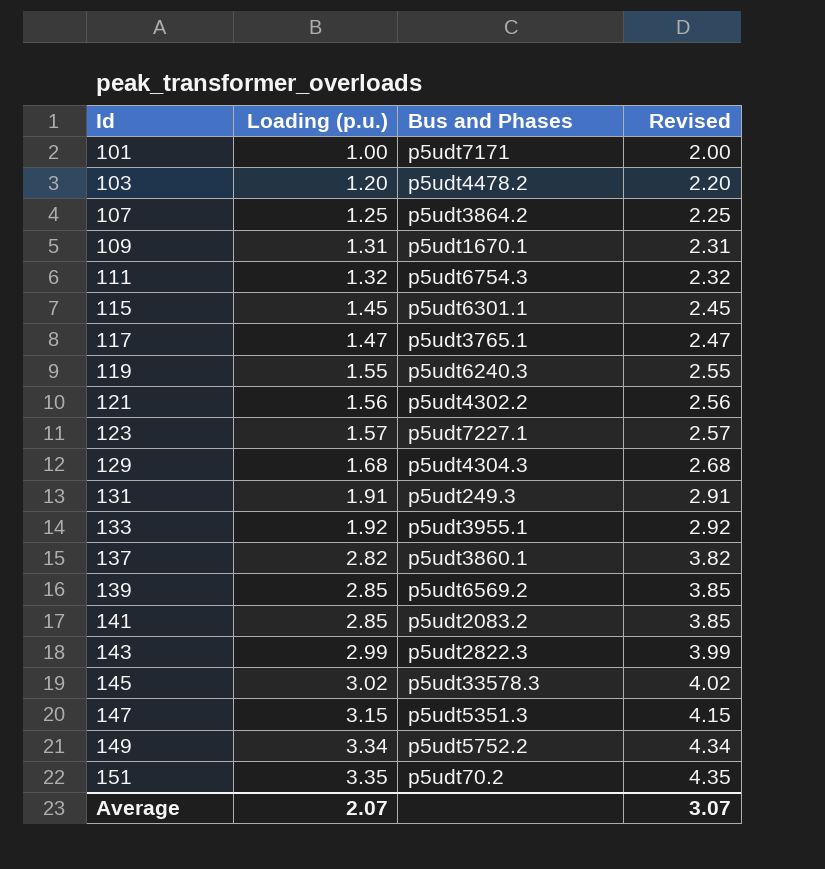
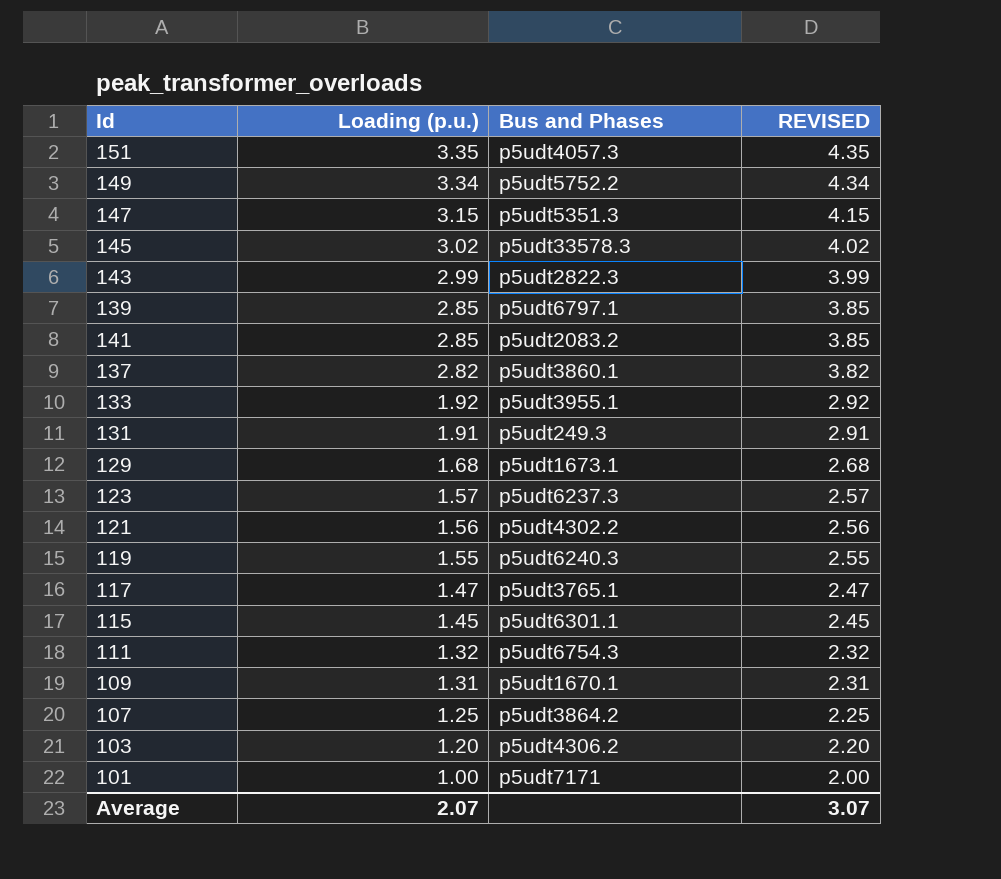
row order: Id ascending -> Loading (p.u.) descending
column name: Revised -> REVISED
151 | Bus and Phases: p5udt70.2 -> p5udt4057.3
139 | Bus and Phases: p5udt6569.2 -> p5udt6797.1
129 | Bus and Phases: p5udt4304.3 -> p5udt1673.1
123 | Bus and Phases: p5udt7227.1 -> p5udt6237.3
103 | Bus and Phases: p5udt4478.2 -> p5udt4306.2

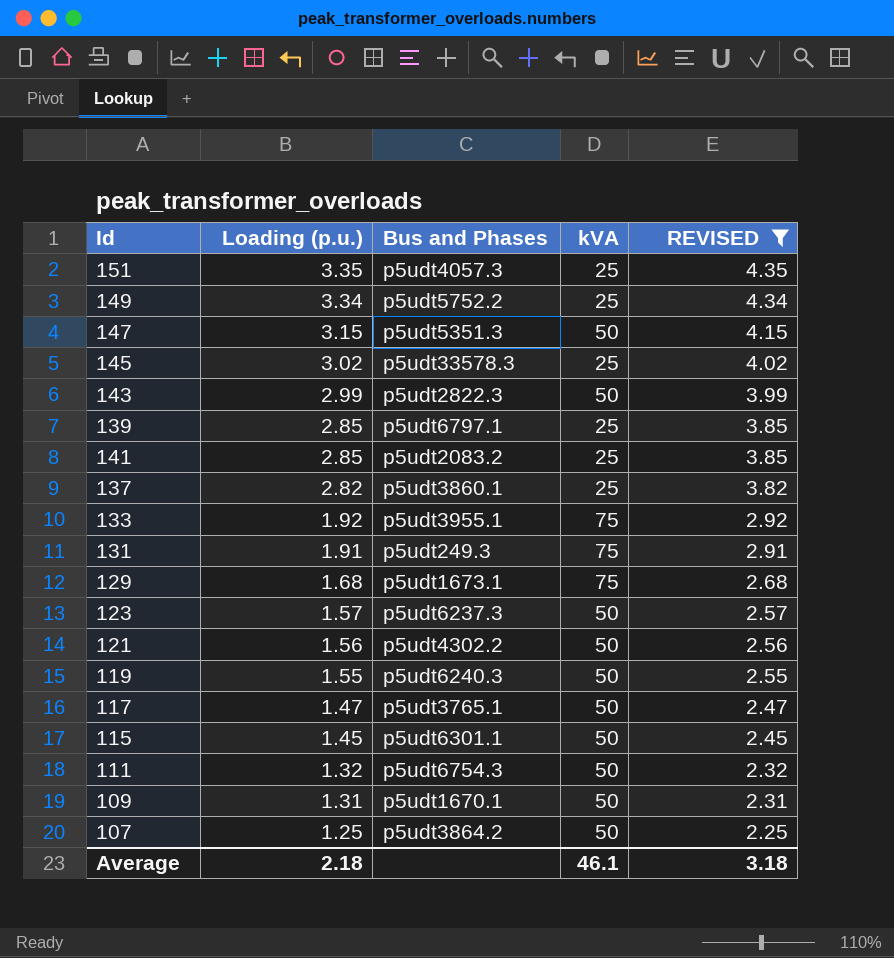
filter: none -> REVISED >= 2.25
column kVA | position: none -> 4
Average | Loading (p.u.): 2.07 -> 2.18
Average | REVISED: 3.07 -> 3.18

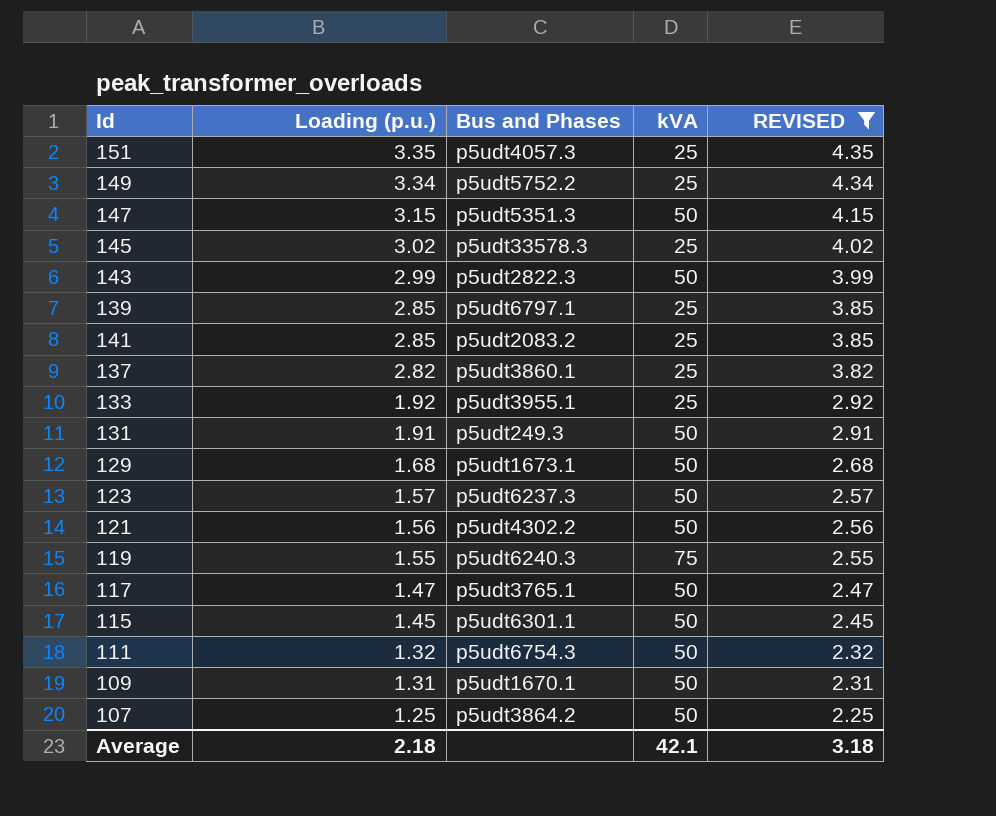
133 | kVA: 75 -> 25
131 | kVA: 75 -> 50
129 | kVA: 75 -> 50
119 | kVA: 50 -> 75
Average | kVA: 46.1 -> 42.1

